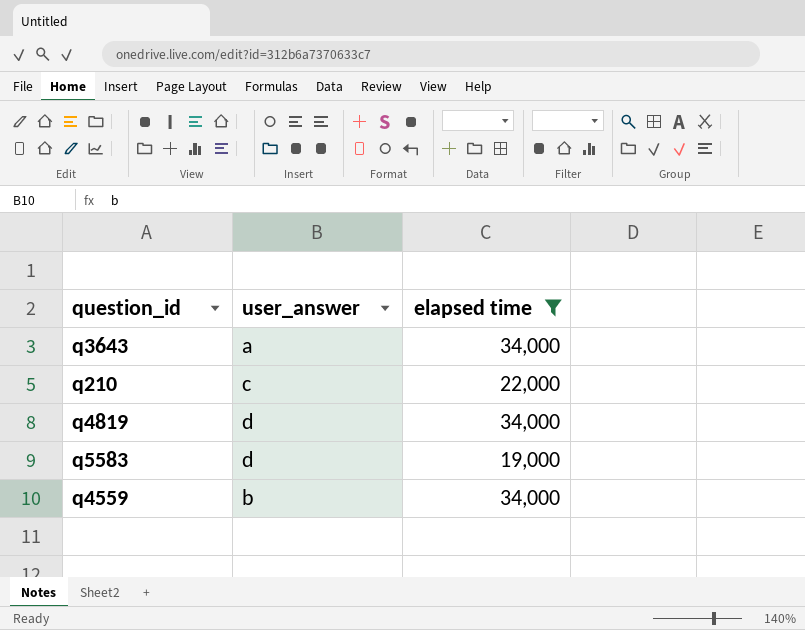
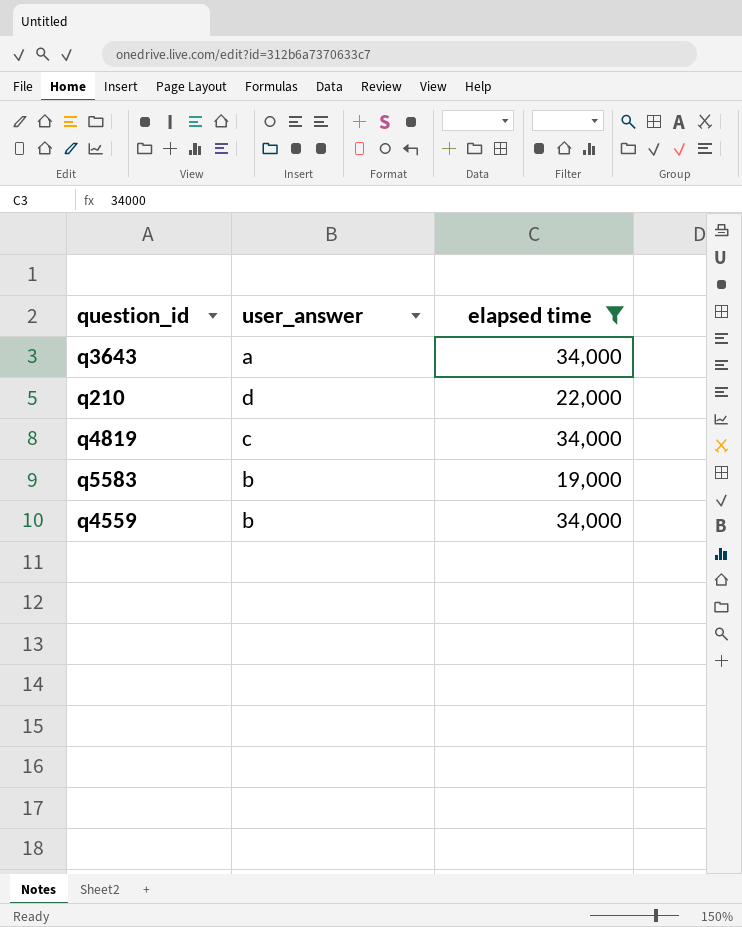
q210 | user_answer: c -> d
q4819 | user_answer: d -> c
q5583 | user_answer: d -> b

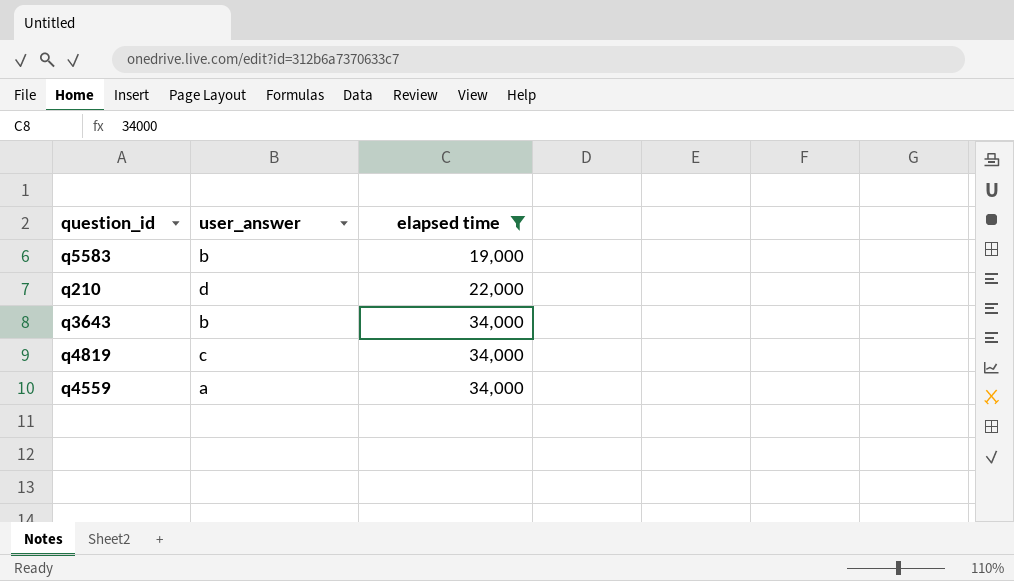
row order: none -> elapsed time ascending
q3643 | user_answer: a -> b
q4559 | user_answer: b -> a

